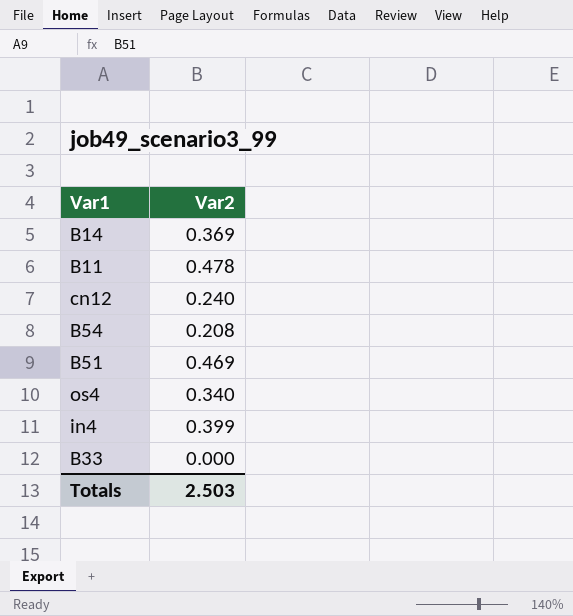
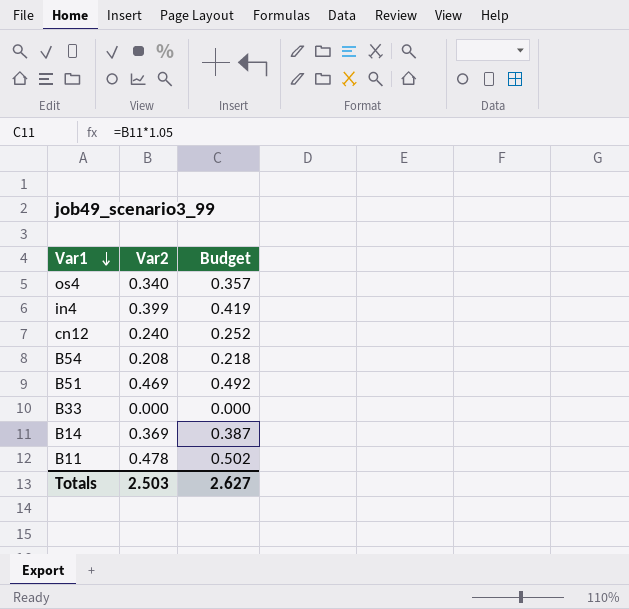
row order: none -> Var1 descending
column Budget | formula: none -> [Var2] * 1.05

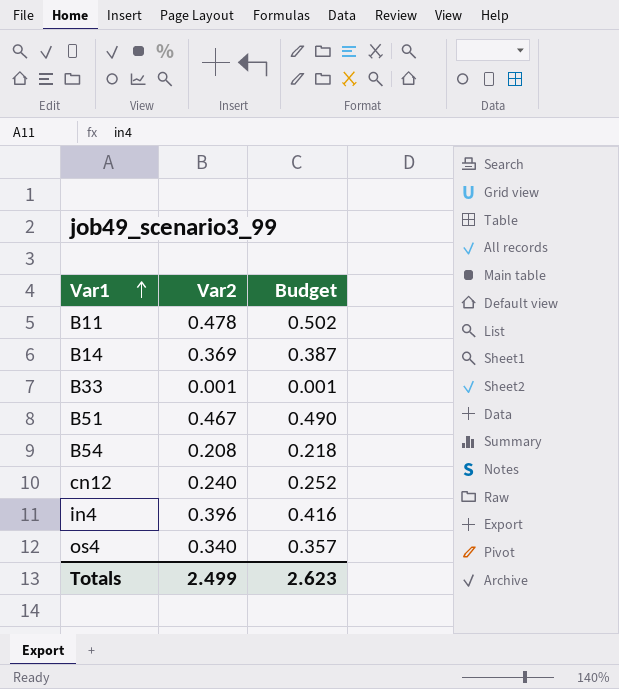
row order: Var1 descending -> Var1 ascending
B33 | Var2: 0.000 -> 0.001
B33 | Budget: 0.000 -> 0.001
B51 | Var2: 0.469 -> 0.467
B51 | Budget: 0.492 -> 0.490
in4 | Var2: 0.399 -> 0.396
in4 | Budget: 0.419 -> 0.416
Totals | Var2: 2.503 -> 2.499
Totals | Budget: 2.627 -> 2.623

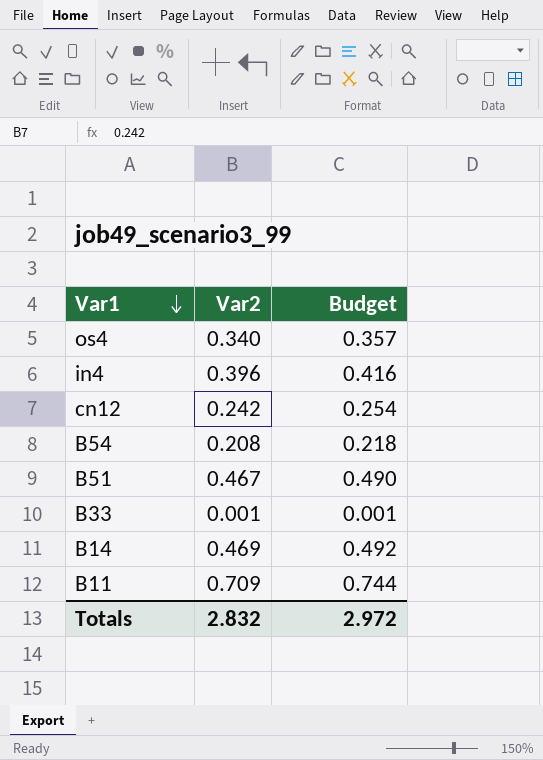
row order: Var1 ascending -> Var1 descending
cn12 | Var2: 0.240 -> 0.242
cn12 | Budget: 0.252 -> 0.254
B14 | Var2: 0.369 -> 0.469
B14 | Budget: 0.387 -> 0.492
B11 | Var2: 0.478 -> 0.709
B11 | Budget: 0.502 -> 0.744
Totals | Var2: 2.499 -> 2.832
Totals | Budget: 2.623 -> 2.972

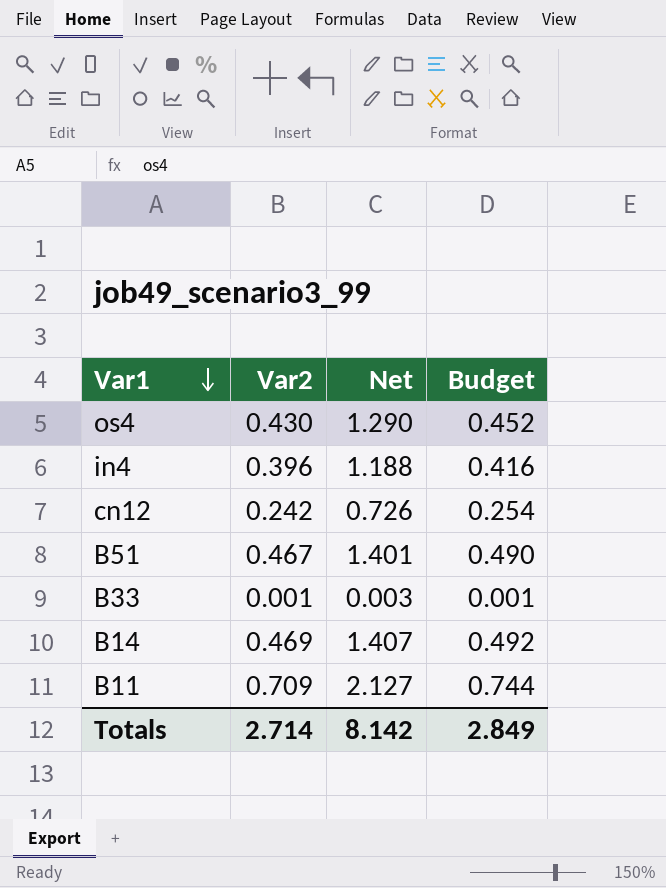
column Net | formula: none -> [Var2] * 3
row B54: 0.208 | 0.218 -> none
os4 | Var2: 0.340 -> 0.430
os4 | Budget: 0.357 -> 0.452
Totals | Var2: 2.832 -> 2.714
Totals | Budget: 2.972 -> 2.849

